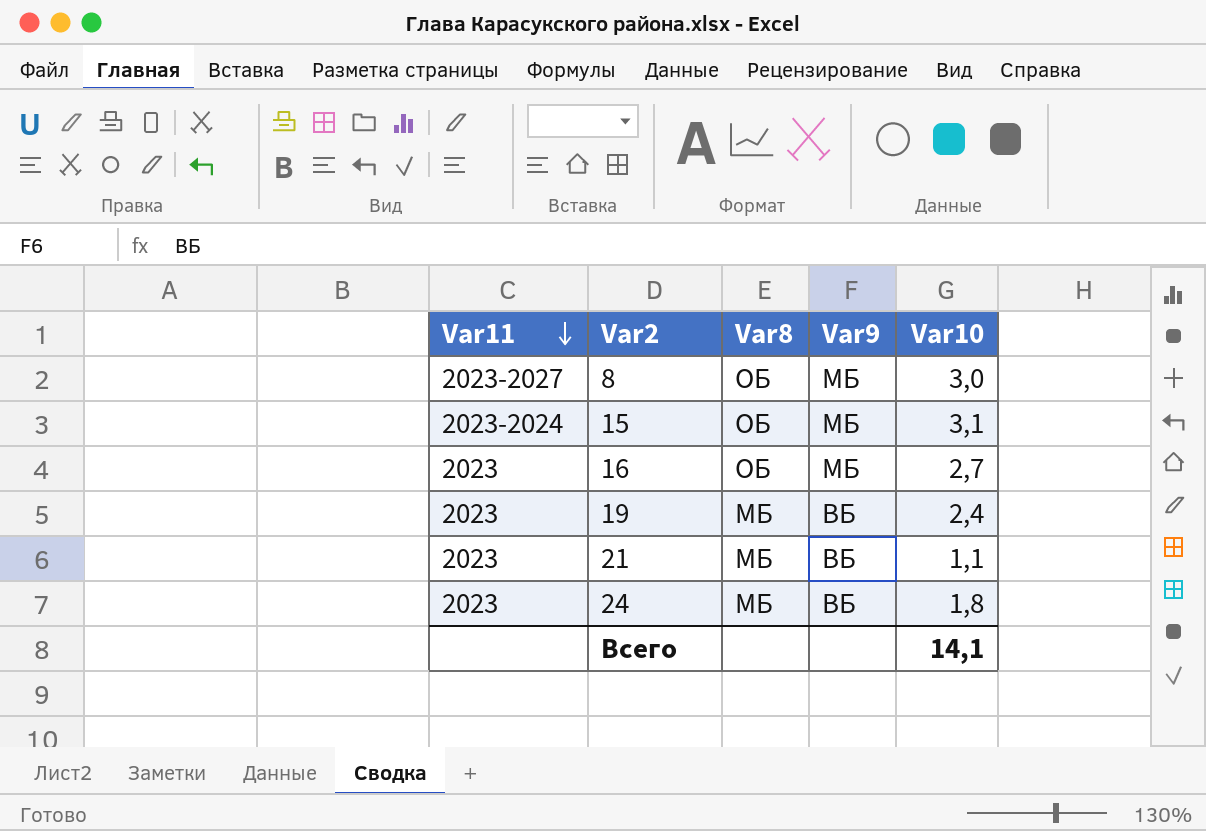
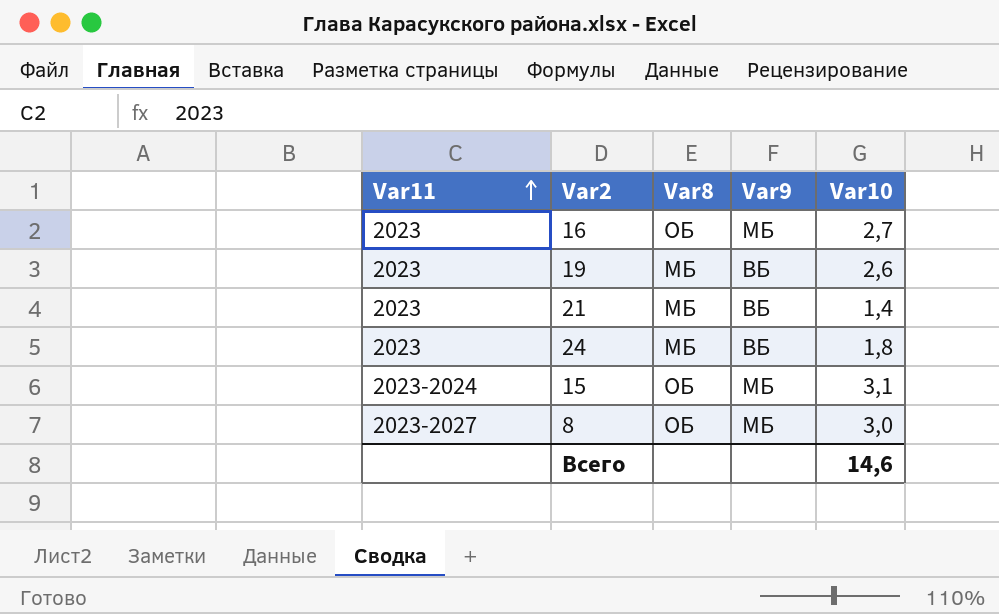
row order: Var11 descending -> Var11 ascending
19 | Var10: 2,4 -> 2,6
21 | Var10: 1,1 -> 1,4
Всего | Var10: 14,1 -> 14,6

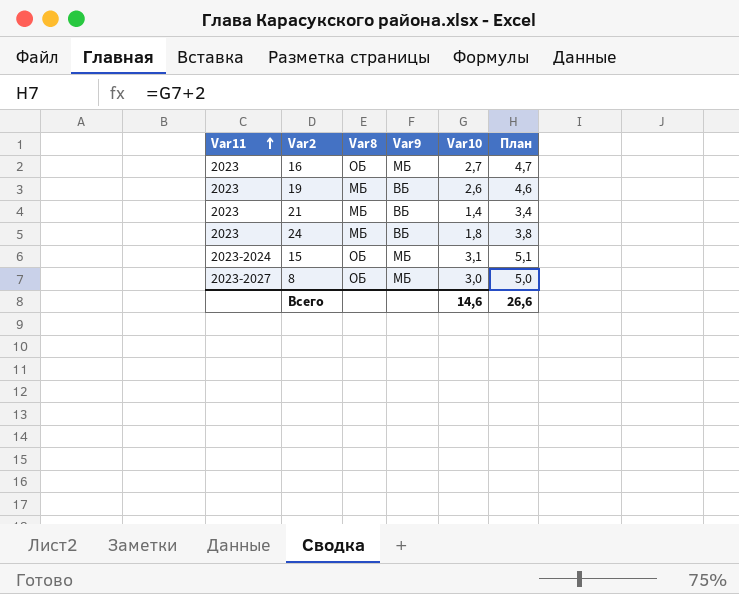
column План | formula: none -> [Var10] + 2

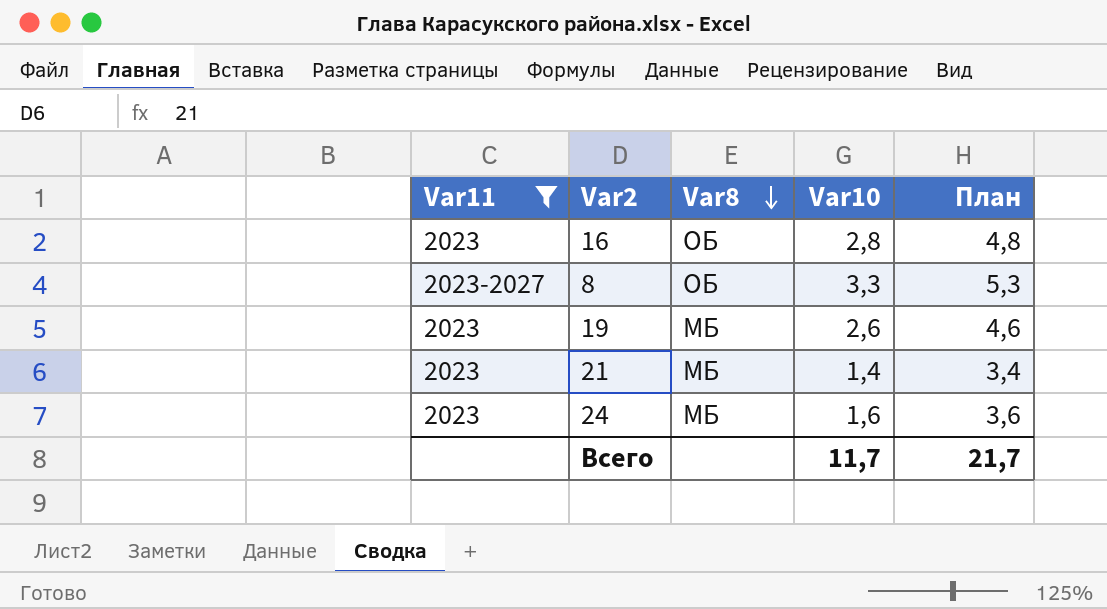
filter: none -> Var11 != 2023-2024
row order: Var11 ascending -> Var8 descending
column Var9 | position: 4 -> none
16 | Var10: 2,7 -> 2,8
16 | План: 4,7 -> 4,8
8 | Var10: 3,0 -> 3,3
8 | План: 5,0 -> 5,3
24 | Var10: 1,8 -> 1,6
24 | План: 3,8 -> 3,6
Всего | Var10: 14,6 -> 11,7
Всего | План: 26,6 -> 21,7

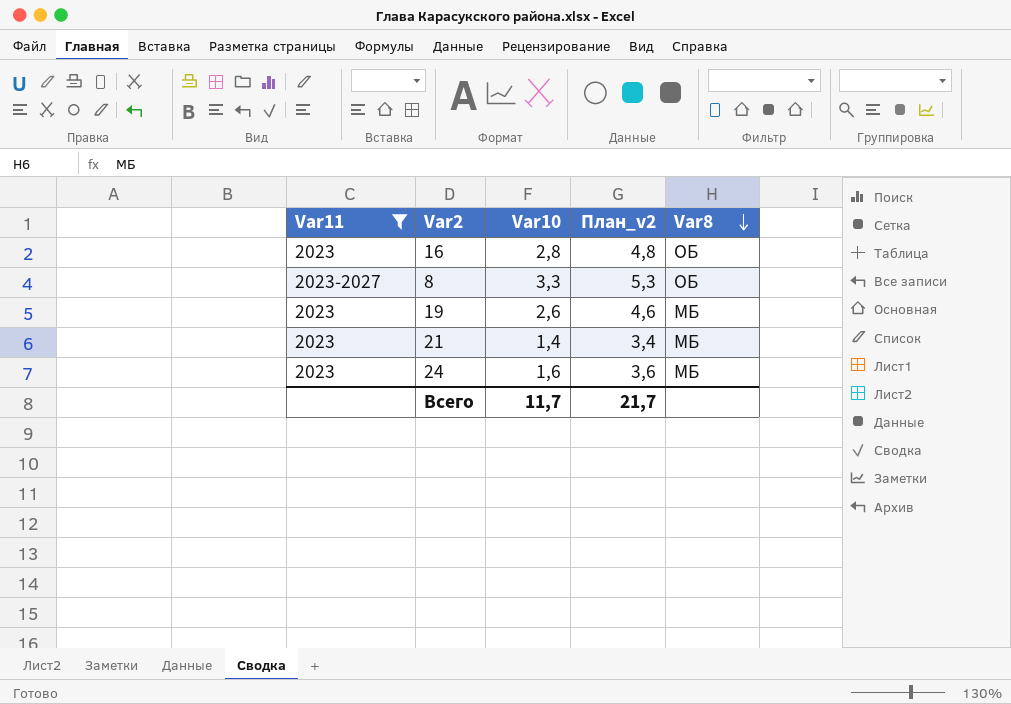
column name: План -> План_v2
column Var8 | position: 3 -> 5

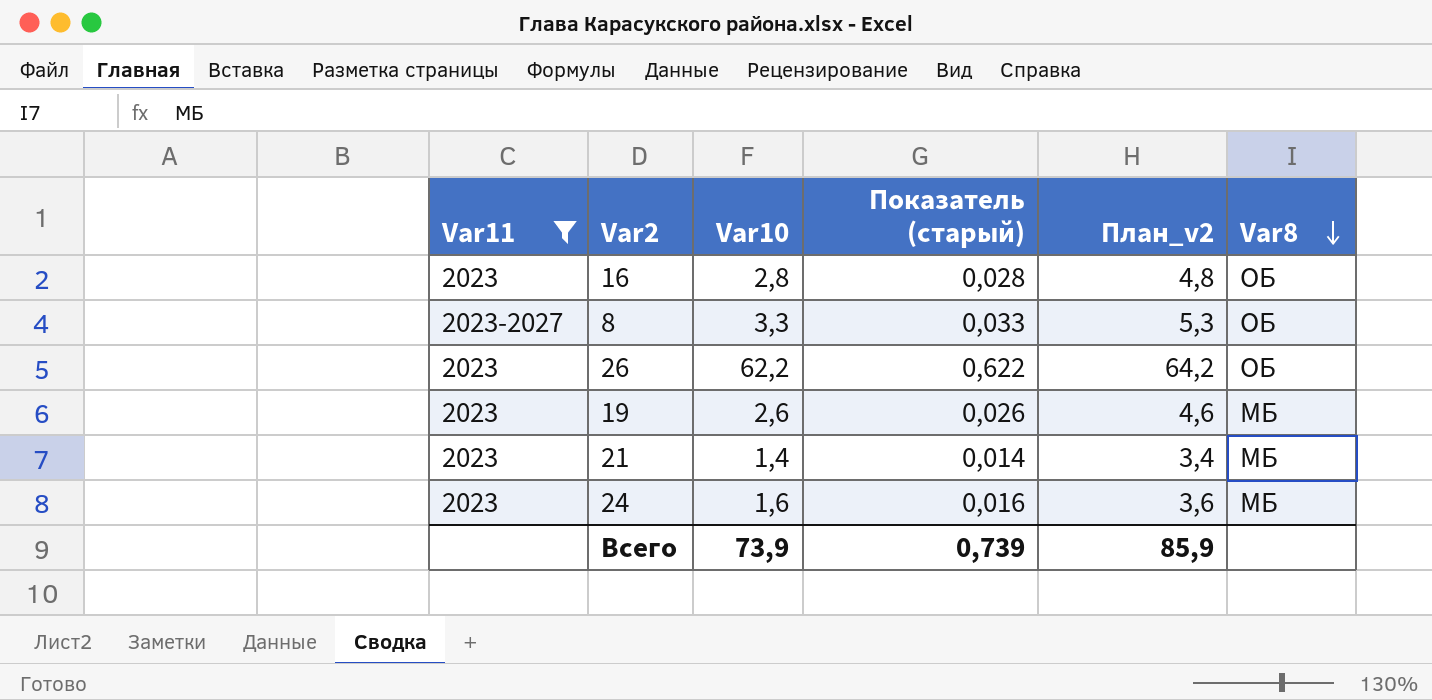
column Показатель (старый) | formula: none -> [Var10] * 0,01
row 26: none -> 2023 | 62,2 | 0,622 | 64,2 | ОБ
Всего | Var10: 11,7 -> 73,9
Всего | План_v2: 21,7 -> 85,9

